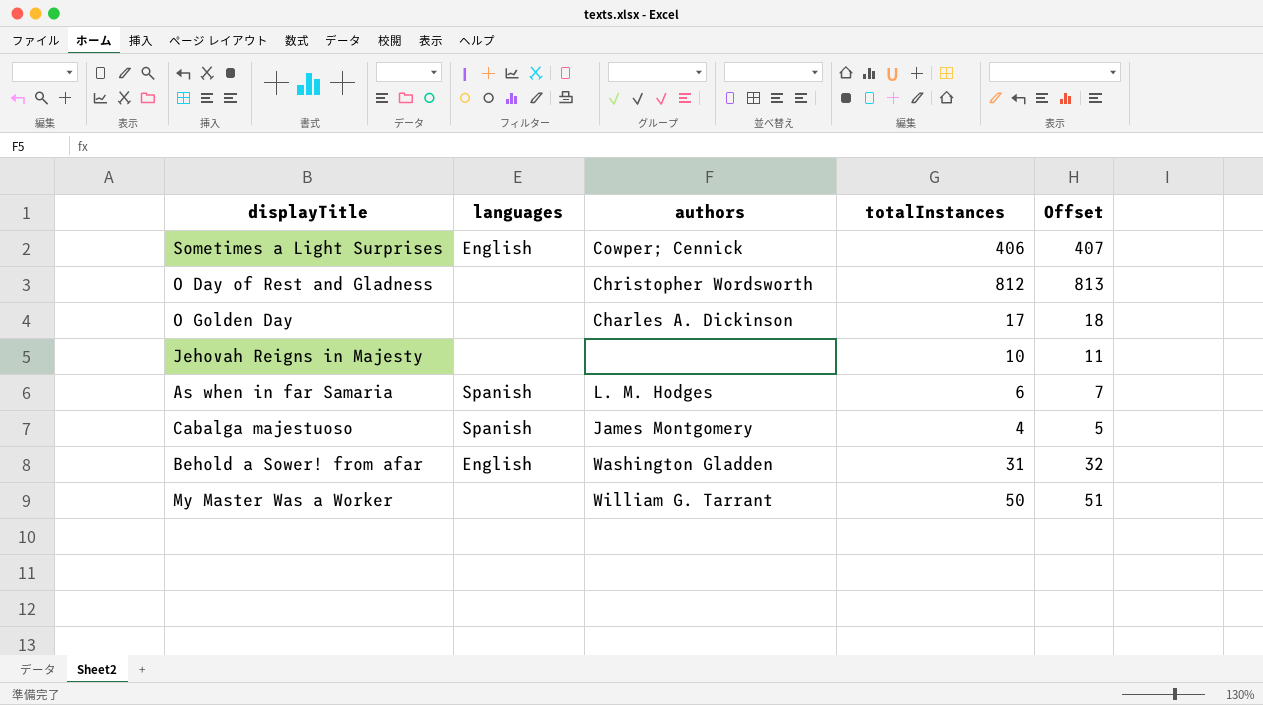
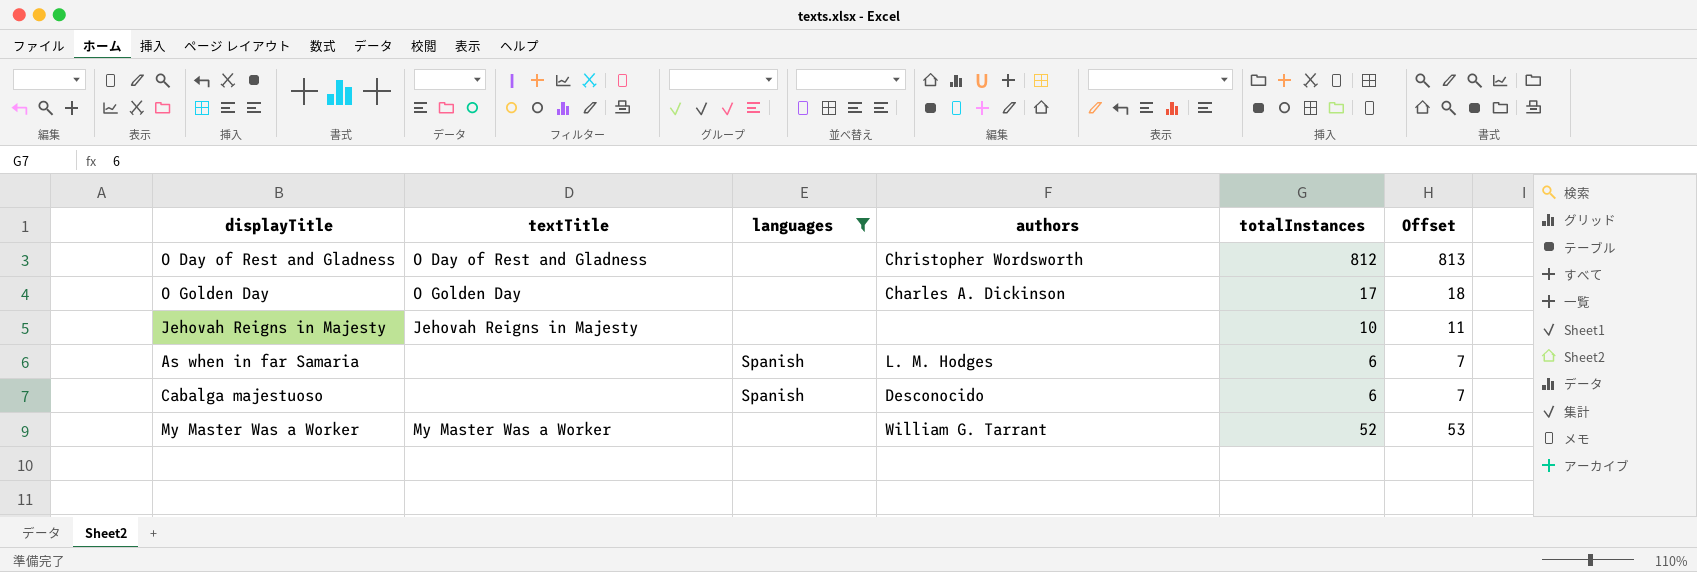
filter: none -> languages != English
column textTitle | position: none -> 2
Cabalga majestuoso | authors: James Montgomery -> Desconocido
Cabalga majestuoso | totalInstances: 4 -> 6
Cabalga majestuoso | Offset: 5 -> 7
My Master Was a Worker | totalInstances: 50 -> 52
My Master Was a Worker | Offset: 51 -> 53

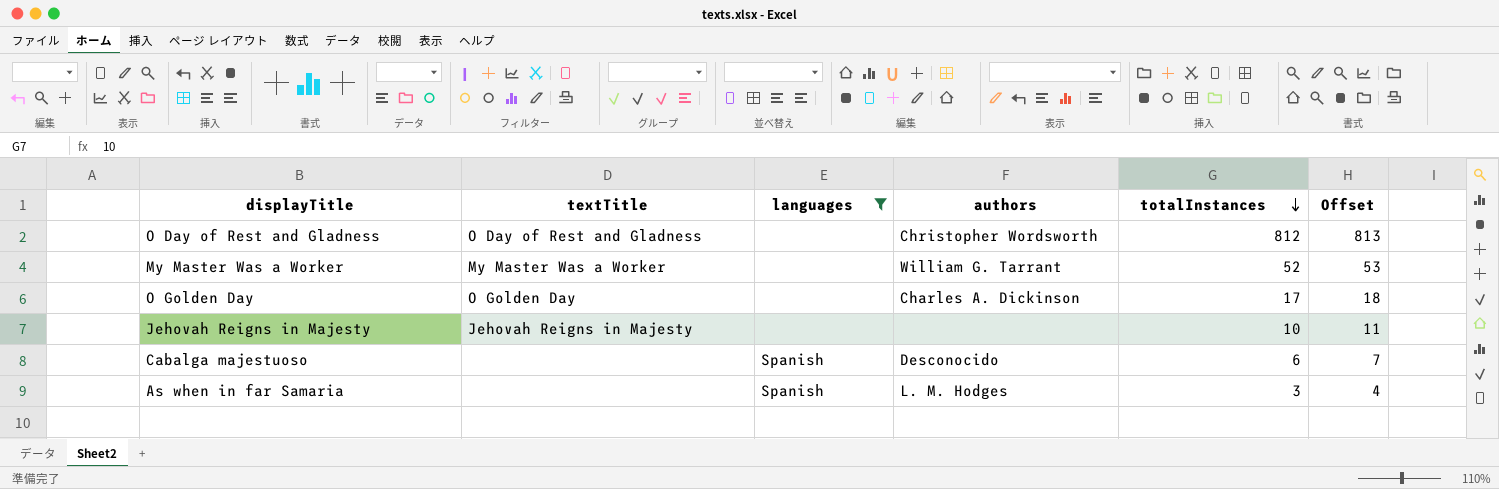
row order: none -> totalInstances descending
As when in far Samaria | totalInstances: 6 -> 3
As when in far Samaria | Offset: 7 -> 4

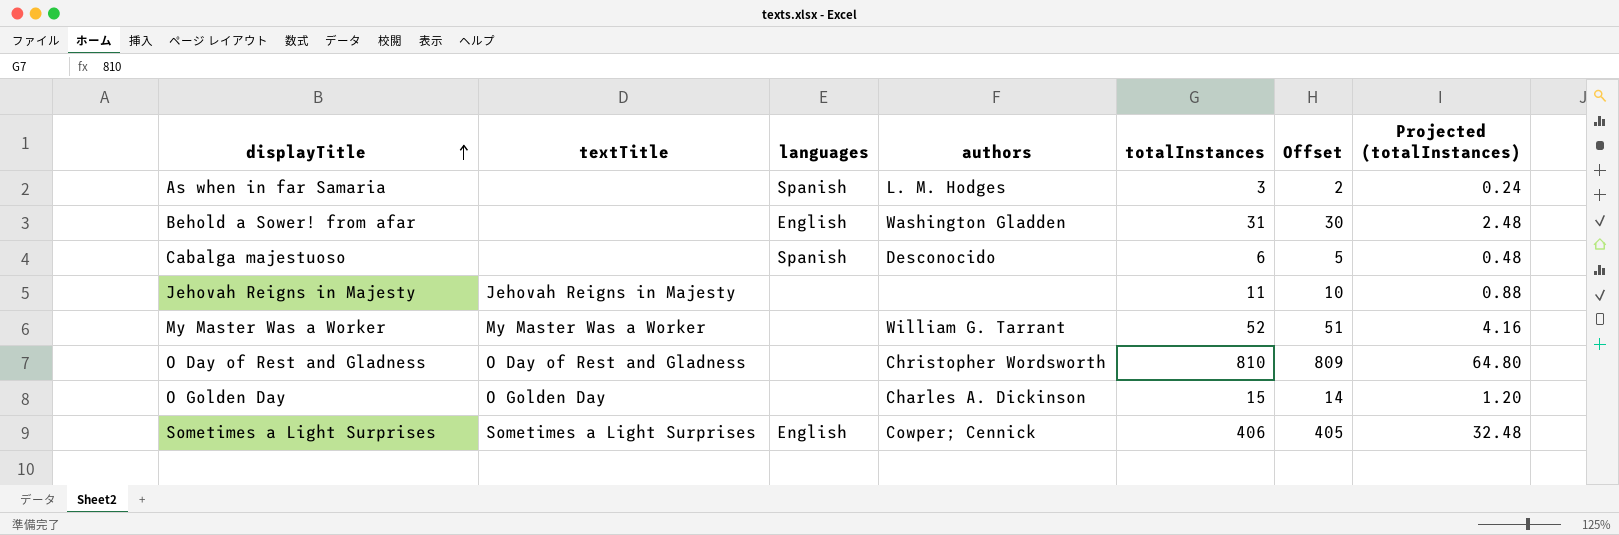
filter: languages != English -> none
row order: totalInstances descending -> displayTitle ascending
column Offset | formula: [totalInstances] + 1 -> [totalInstances] - 1
column Projected (totalInstances) | formula: none -> [totalInstances] * 0.08
Jehovah Reigns in Majesty | totalInstances: 10 -> 11
O Day of Rest and Gladness | totalInstances: 812 -> 810
O Golden Day | totalInstances: 17 -> 15

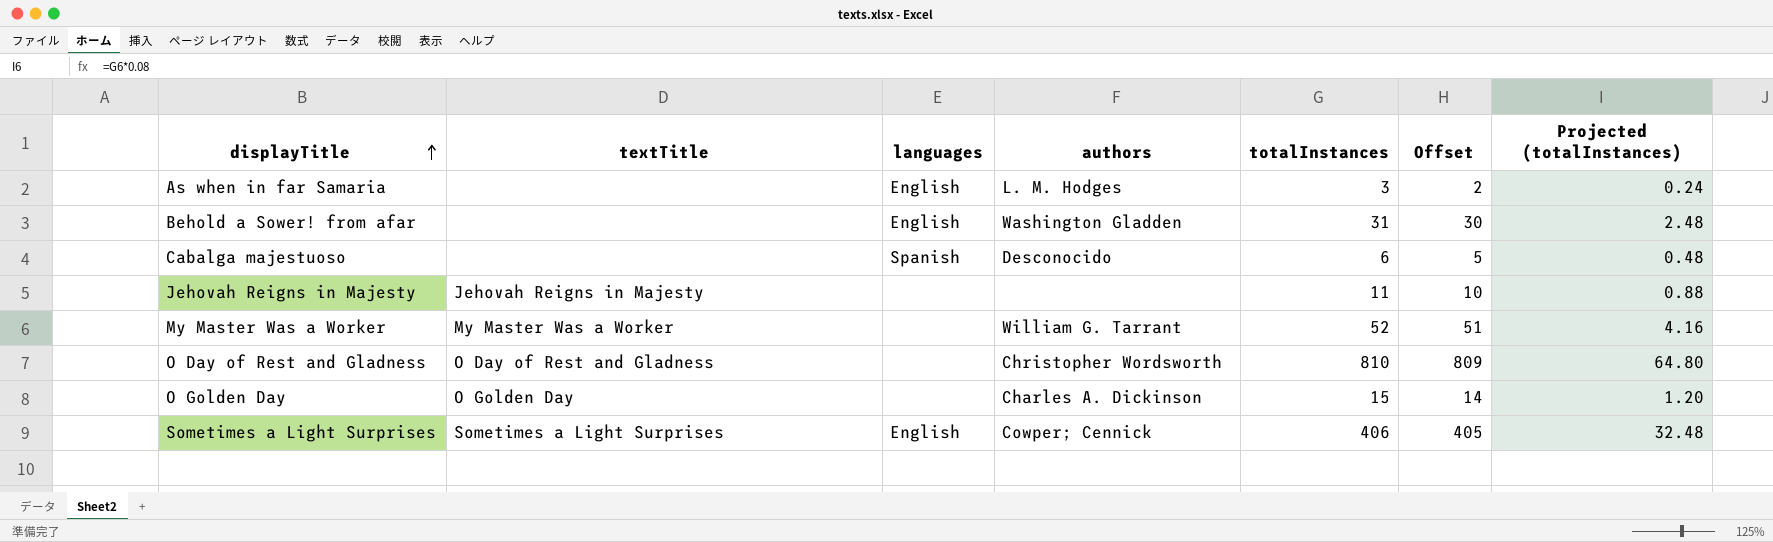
As when in far Samaria | languages: Spanish -> English

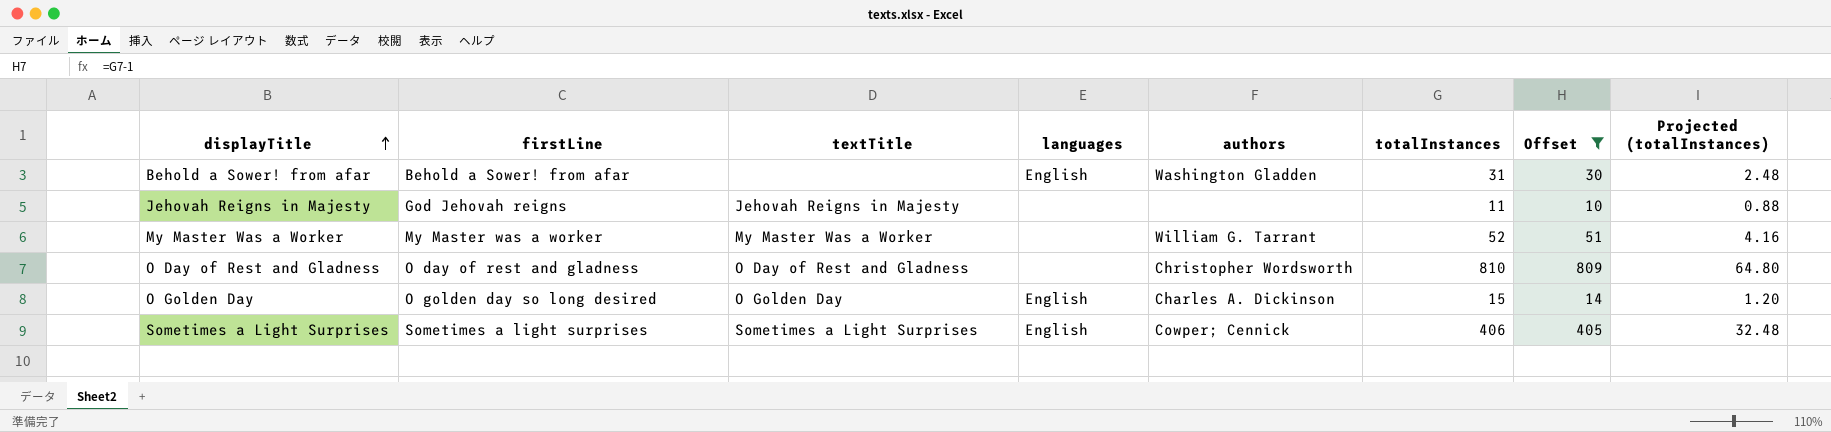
filter: none -> Offset >= 10
column firstLine | position: none -> 2
O Golden Day | languages: none -> English

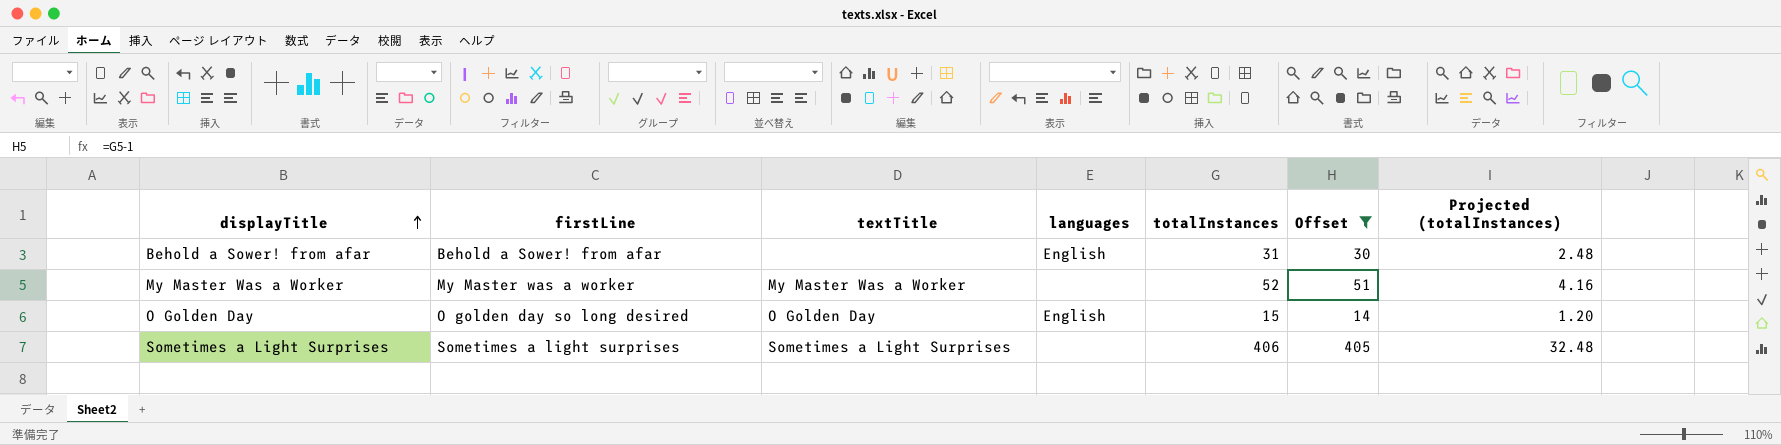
column authors | position: 5 -> none
row Jehovah Reigns in Majesty: God Jehovah reigns | Jehovah Reigns in Majesty | none | none | 11 | 10 | 0.88 -> none
row O Day of Rest and Gladness: O day of rest and gladness | O Day of Rest and Gladness | none | Christopher Wordsworth | 810 | 809 | 64.80 -> none
Sometimes a Light Surprises | languages: English -> none

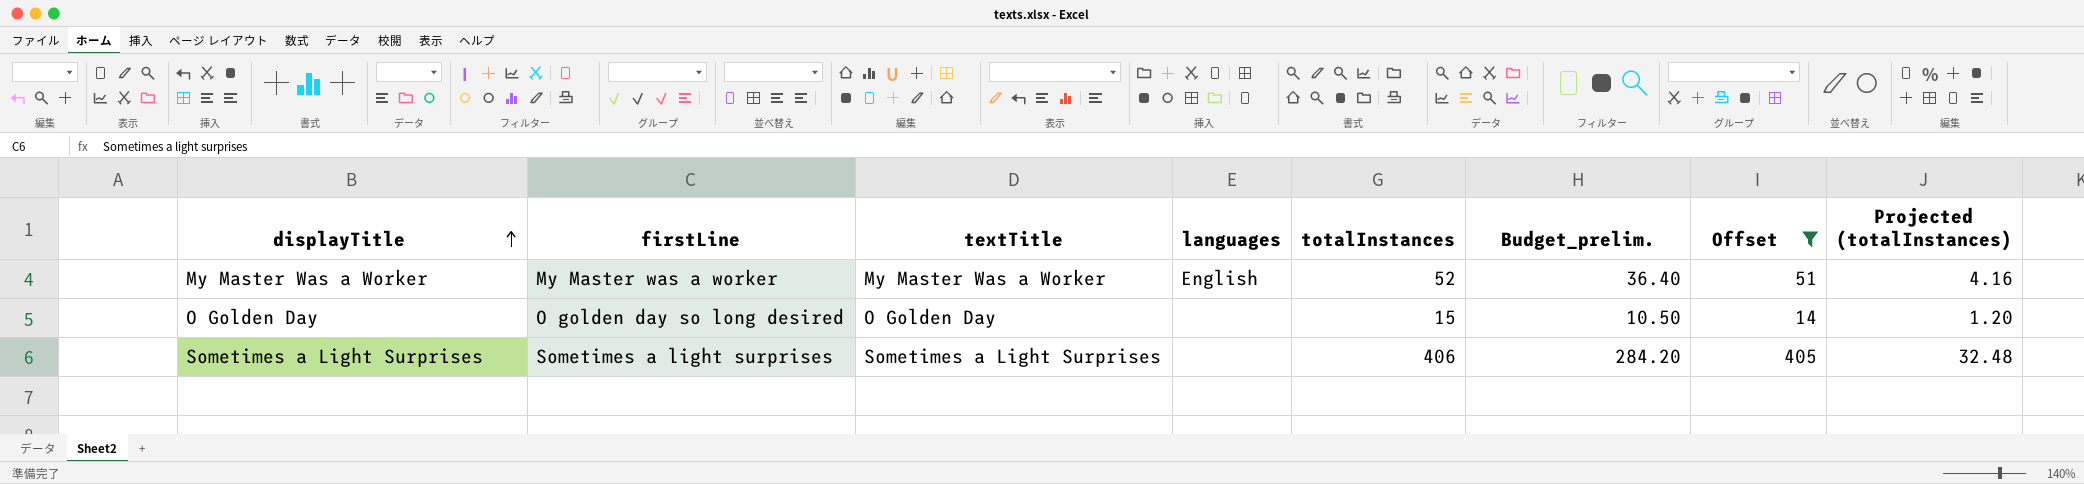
column Budget_prelim. | formula: none -> [totalInstances] * 0.7
row Behold a Sower! from afar: Behold a Sower! from afar | none | English | 31 | 30 | 2.48 -> none
My Master Was a Worker | languages: none -> English
O Golden Day | languages: English -> none

